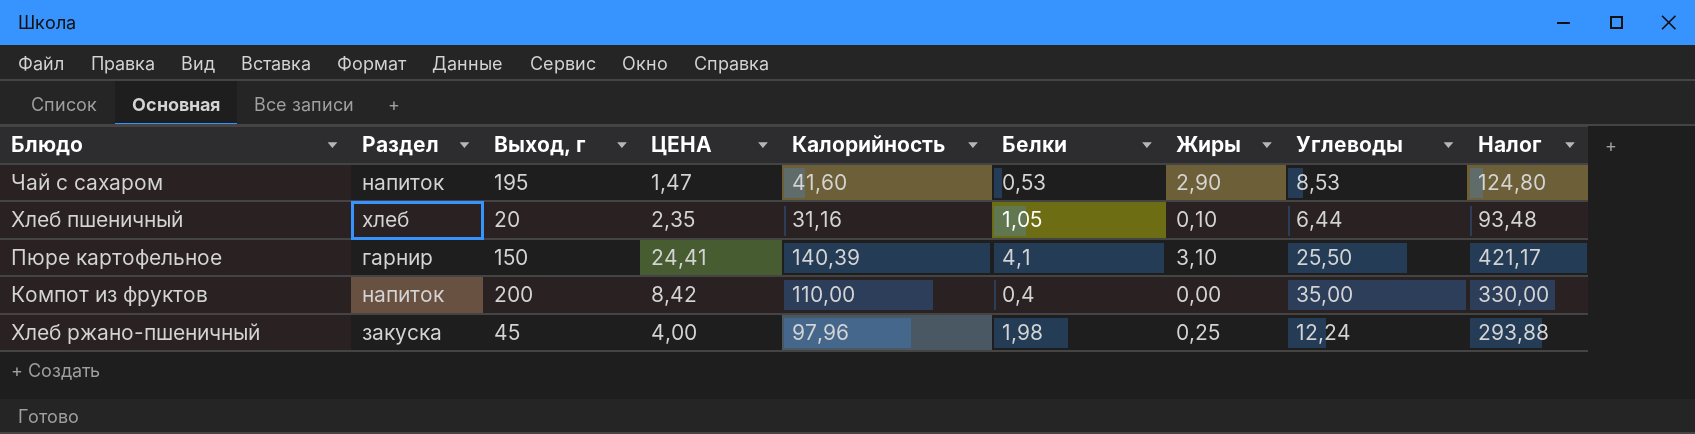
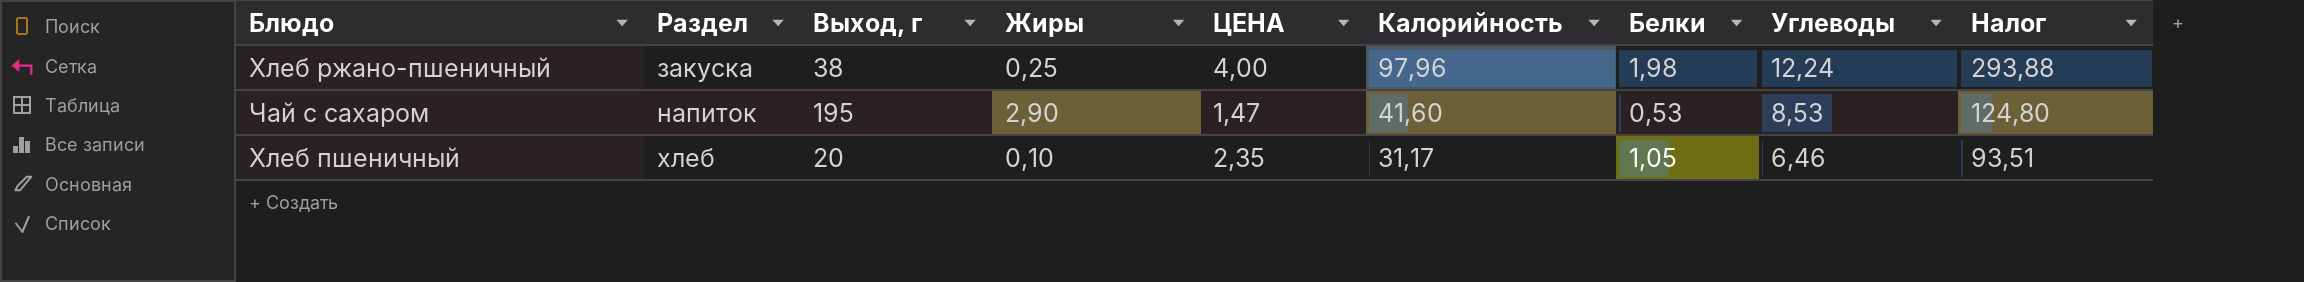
row order: none -> Раздел ascending
column Жиры | position: 7 -> 4
row Пюре картофельное: гарнир | 150 | 24,41 | 140,39 | 4,1 | 3,10 | 25,50 | 421,17 -> none
row Компот из фруктов: напиток | 200 | 8,42 | 110,00 | 0,4 | 0,00 | 35,00 | 330,00 -> none
Хлеб ржано-пшеничный | Выход, г: 45 -> 38
Хлеб пшеничный | Калорийность: 31,16 -> 31,17
Хлеб пшеничный | Углеводы: 6,44 -> 6,46
Хлеб пшеничный | Налог: 93,48 -> 93,51

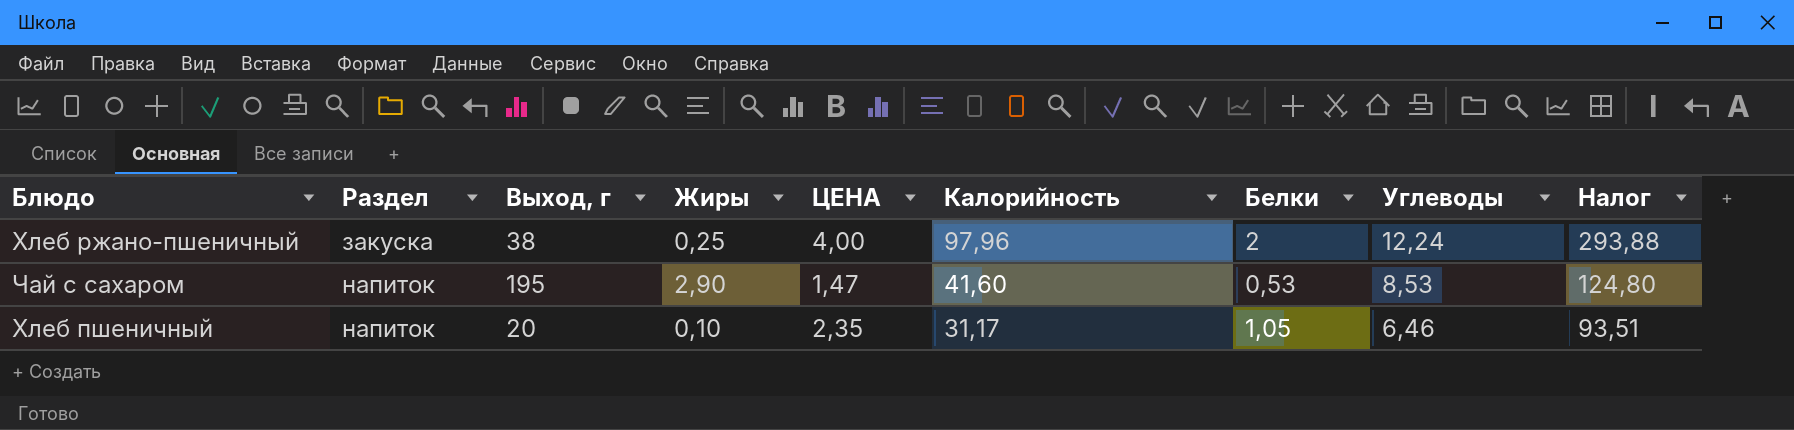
Хлеб ржано-пшеничный | Белки: 1,98 -> 2
Хлеб пшеничный | Раздел: хлеб -> напиток

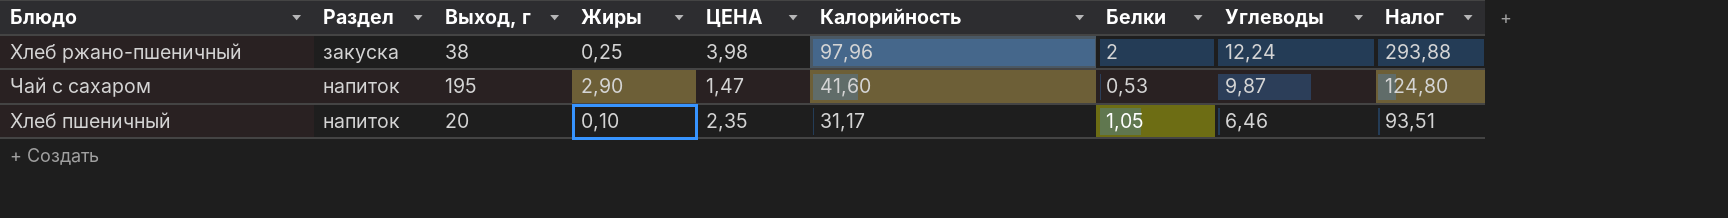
Хлеб ржано-пшеничный | ЦЕНА: 4,00 -> 3,98
Чай с сахаром | Углеводы: 8,53 -> 9,87

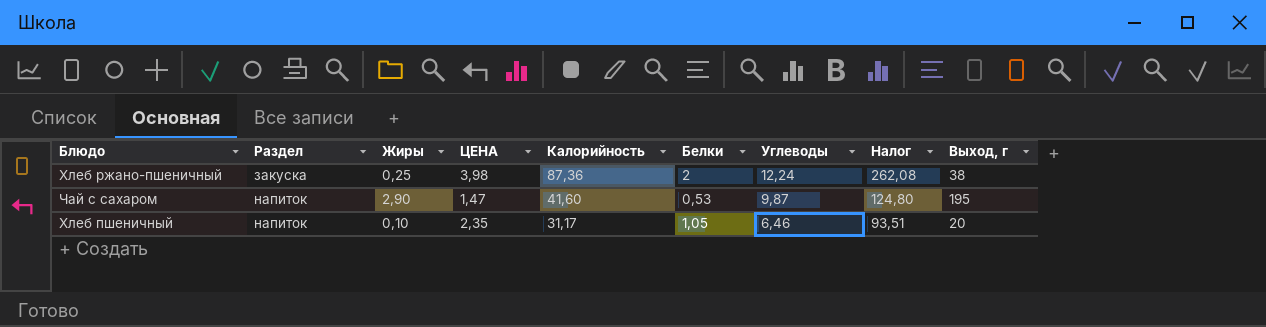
column Выход, г | position: 3 -> 9
Хлеб ржано-пшеничный | Калорийность: 97,96 -> 87,36
Хлеб ржано-пшеничный | Налог: 293,88 -> 262,08

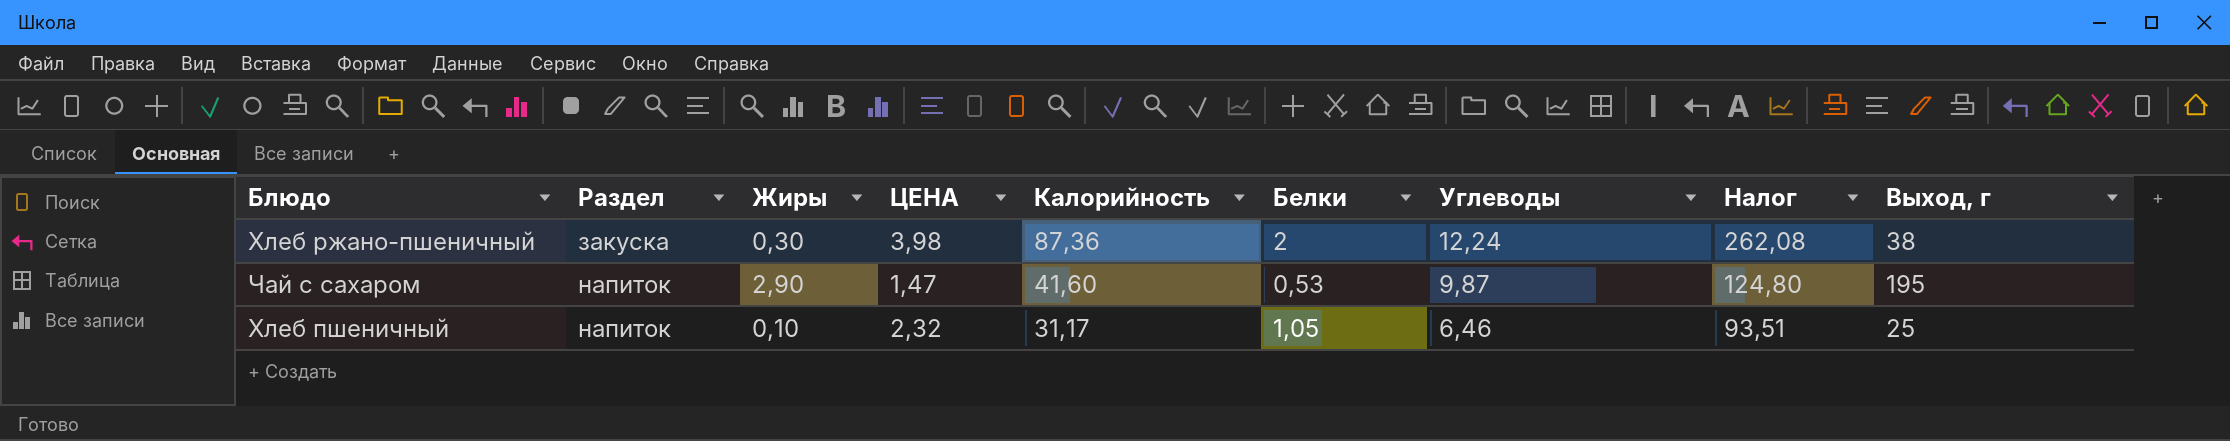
Хлеб ржано-пшеничный | Жиры: 0,25 -> 0,30
Хлеб пшеничный | ЦЕНА: 2,35 -> 2,32
Хлеб пшеничный | Выход, г: 20 -> 25

